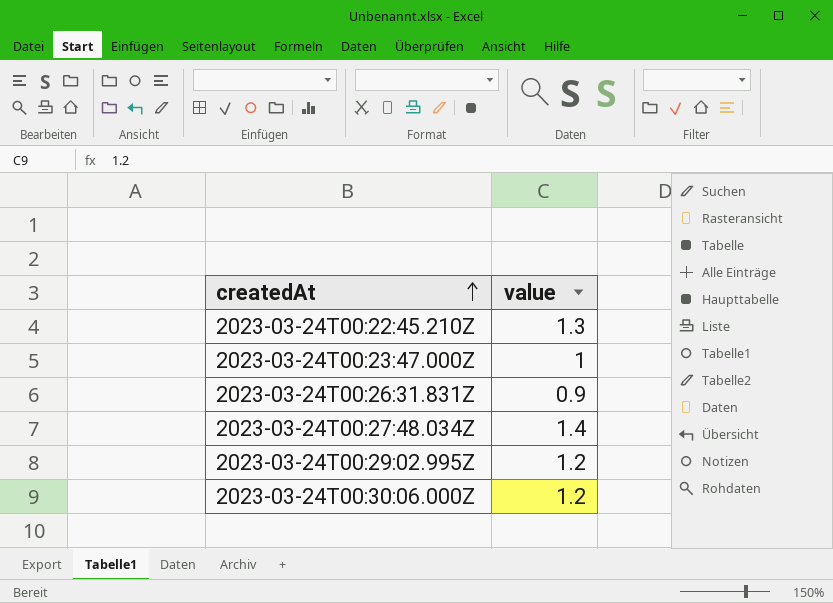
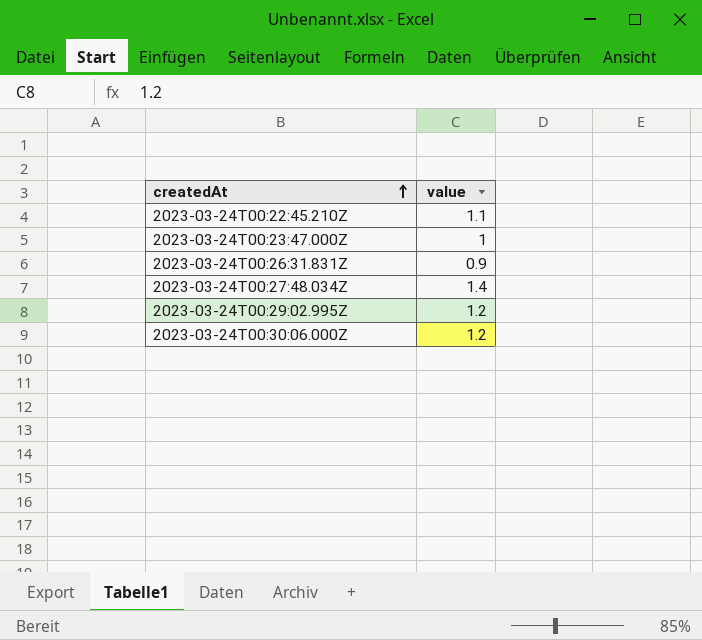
2023-03-24T00:22:45.210Z | value: 1.3 -> 1.1

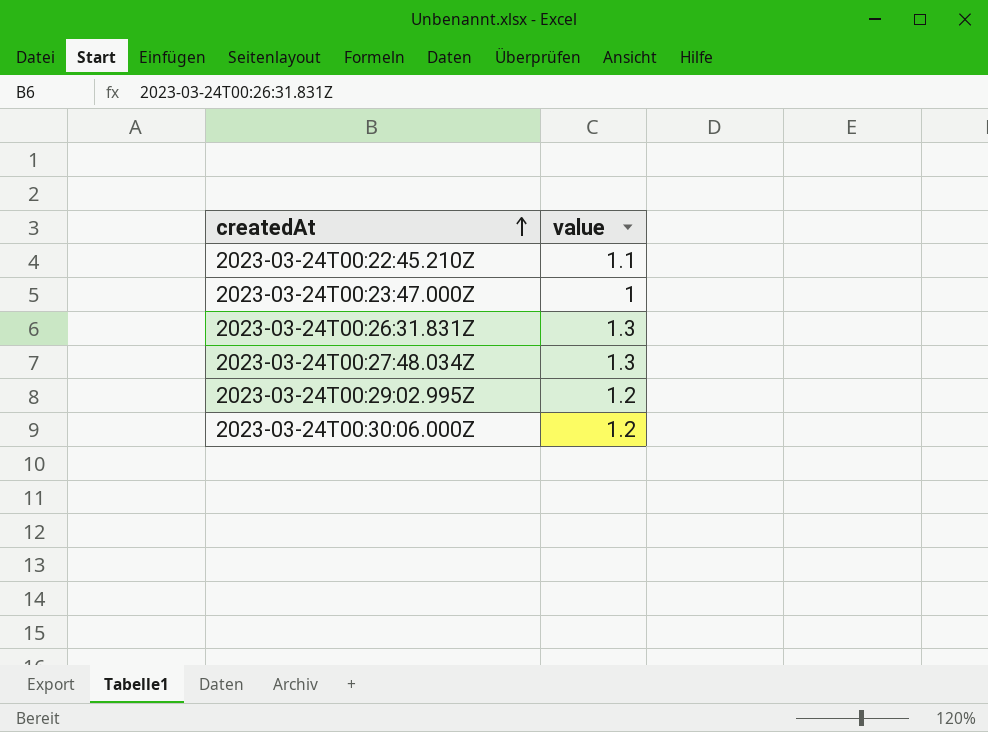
2023-03-24T00:26:31.831Z | value: 0.9 -> 1.3
2023-03-24T00:27:48.034Z | value: 1.4 -> 1.3

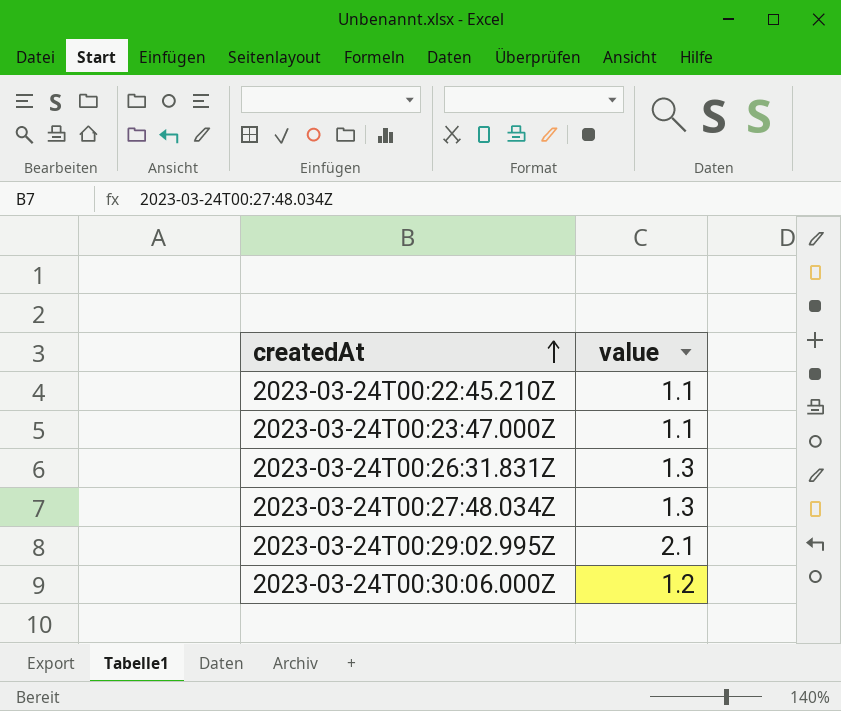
2023-03-24T00:23:47.000Z | value: 1 -> 1.1
2023-03-24T00:29:02.995Z | value: 1.2 -> 2.1

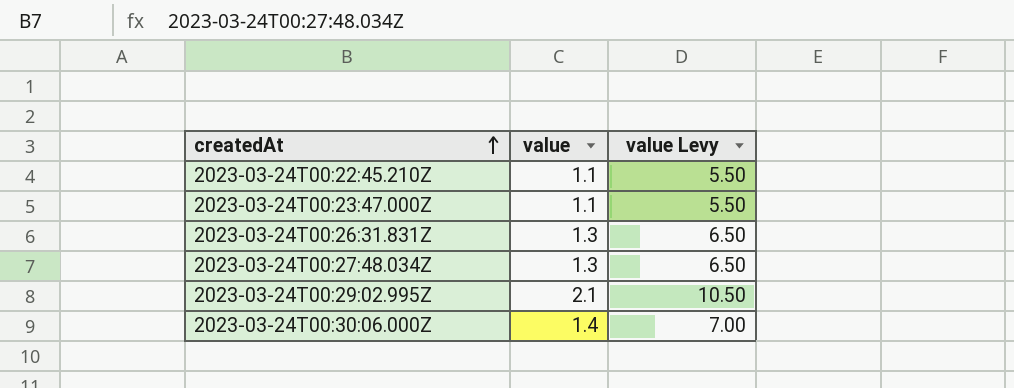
column value Levy | formula: none -> [value] * 5
2023-03-24T00:30:06.000Z | value: 1.2 -> 1.4

